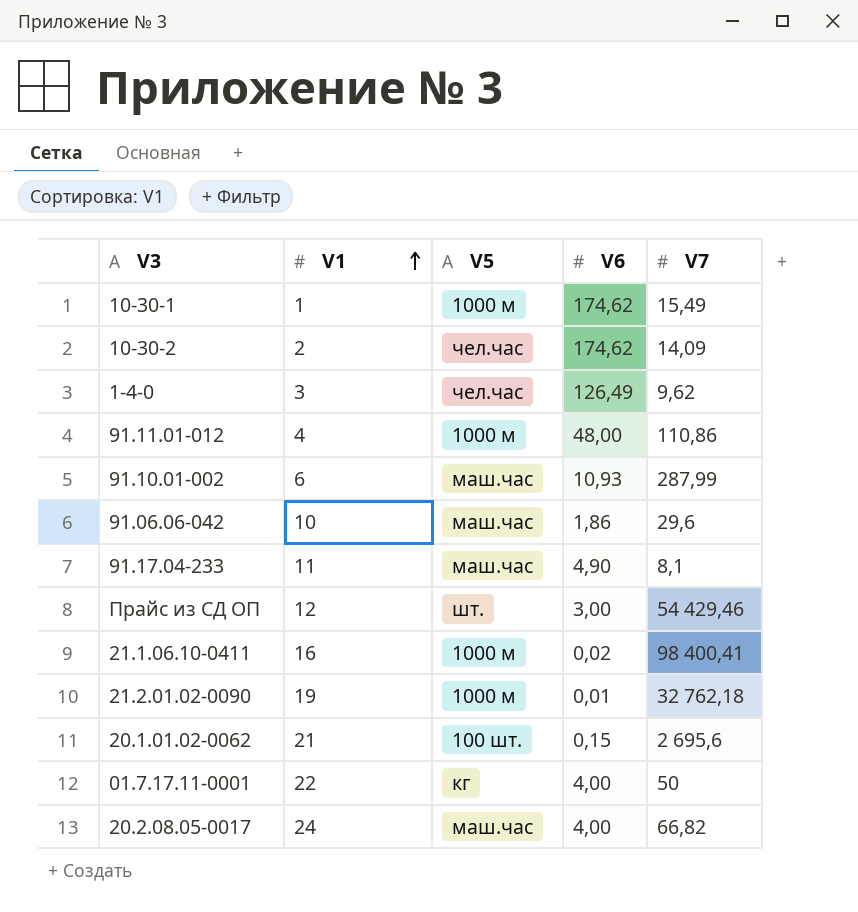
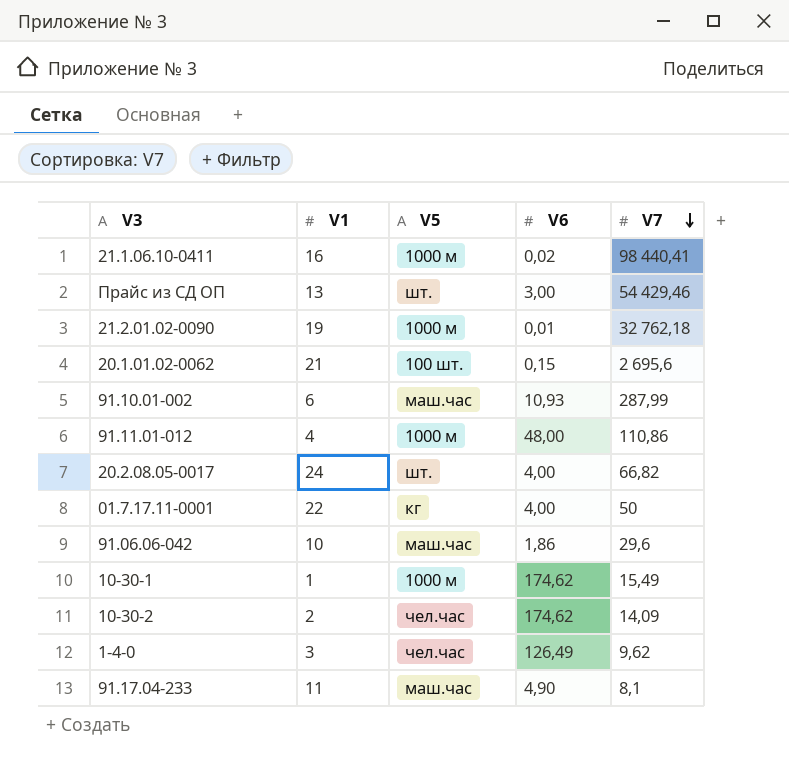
row order: V1 ascending -> V7 descending
21.1.06.10-0411 | V7: 98 400,41 -> 98 440,41
Прайс из СД ОП | V1: 12 -> 13
20.2.08.05-0017 | V5: маш.час -> шт.

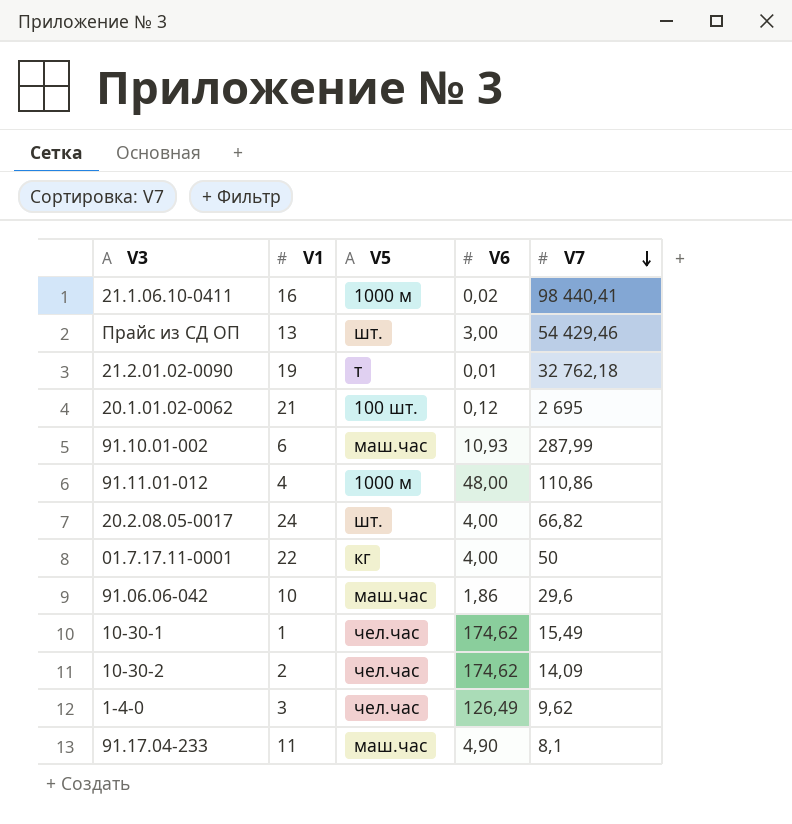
21.2.01.02-0090 | V5: 1000 м -> т
20.1.01.02-0062 | V6: 0,15 -> 0,12
20.1.01.02-0062 | V7: 2 695,6 -> 2 695
10-30-1 | V5: 1000 м -> чел.час

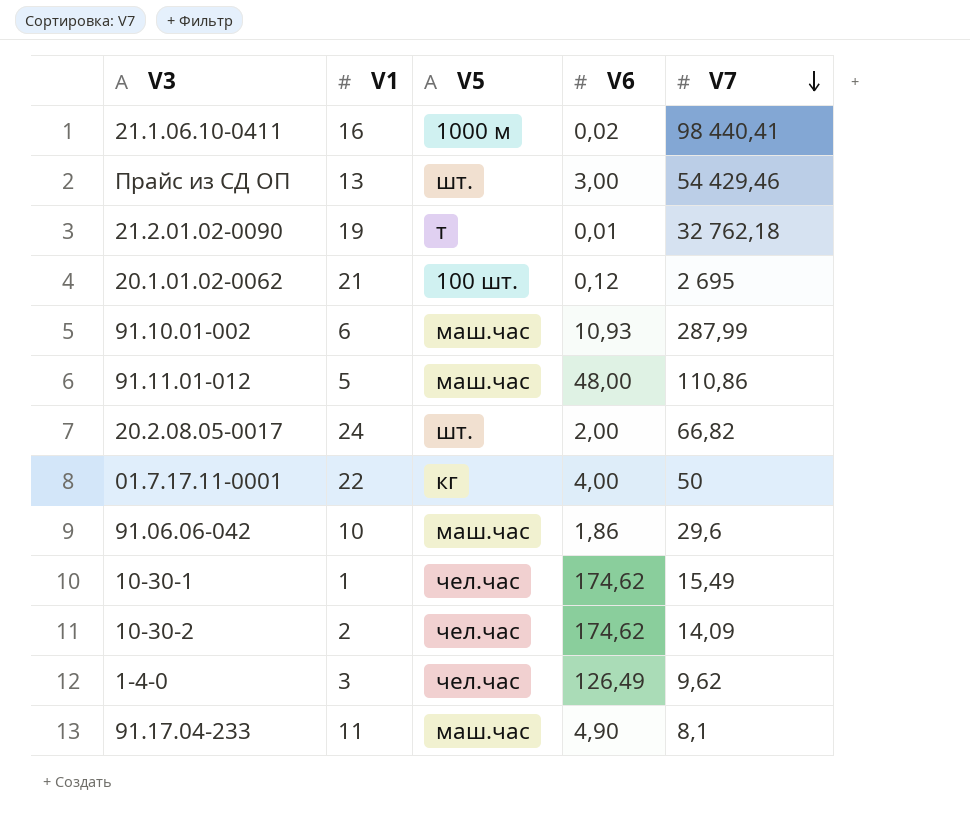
91.11.01-012 | V1: 4 -> 5
91.11.01-012 | V5: 1000 м -> маш.час
20.2.08.05-0017 | V6: 4,00 -> 2,00

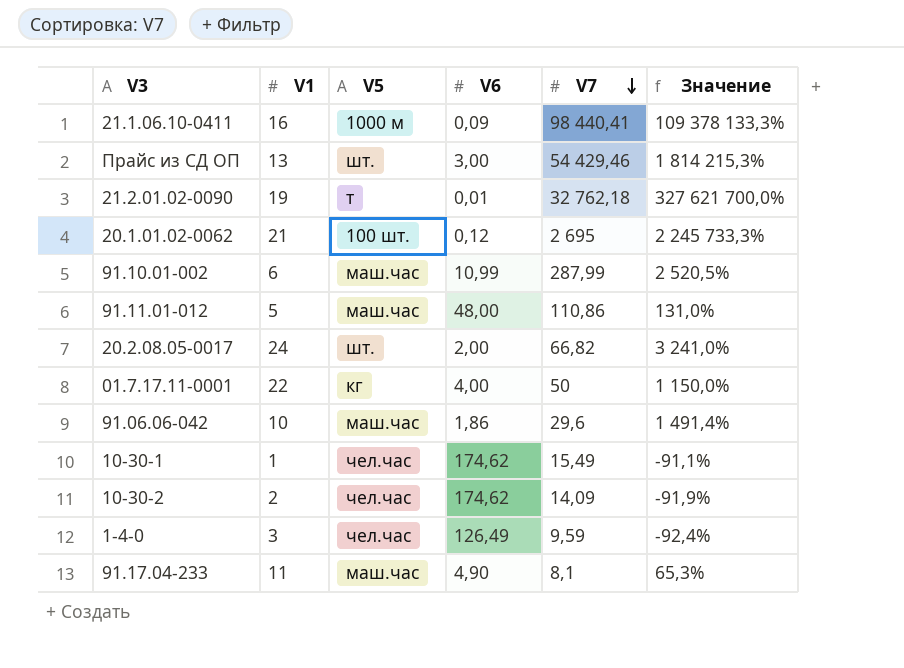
column Значение | formula: none -> ([V7] - [V6]) / [V6]
21.1.06.10-0411 | V6: 0,02 -> 0,09
91.10.01-002 | V6: 10,93 -> 10,99
1-4-0 | V7: 9,62 -> 9,59

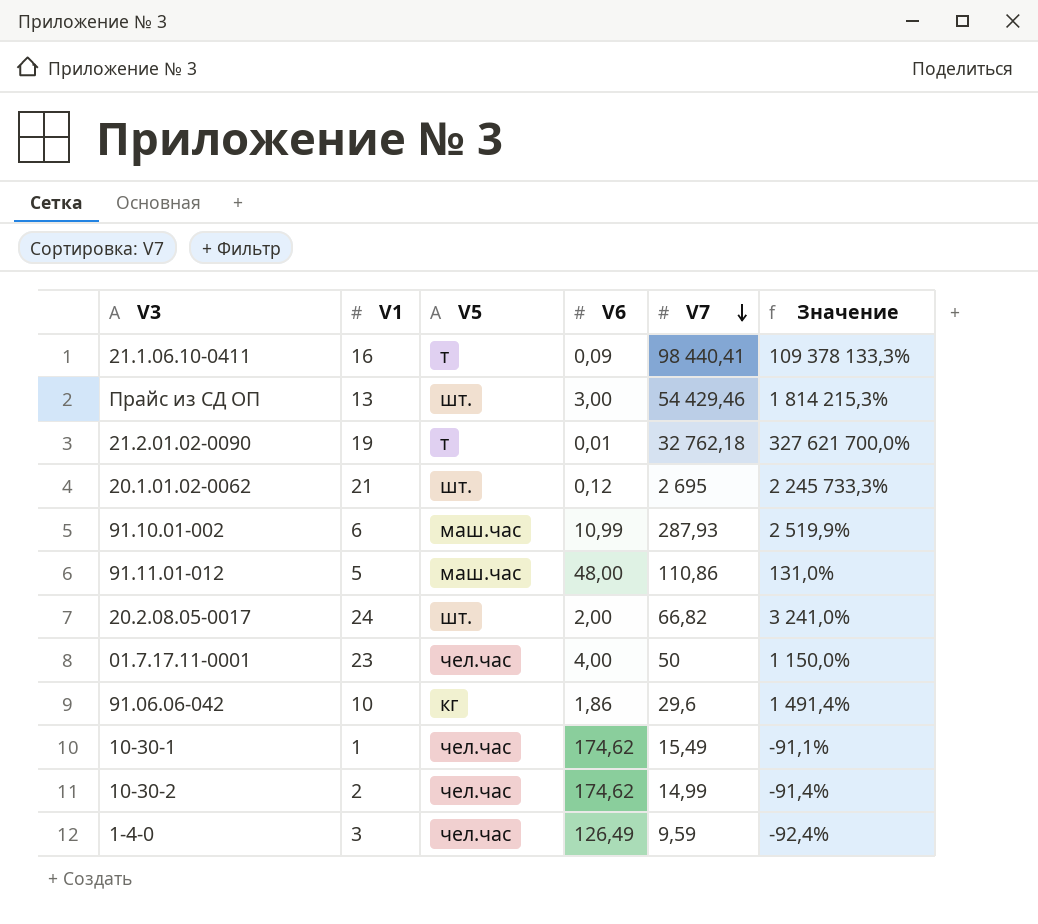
row 91.17.04-233: 11 | маш.час | 4,90 | 8,1 | 65,3% -> none
21.1.06.10-0411 | V5: 1000 м -> т
20.1.01.02-0062 | V5: 100 шт. -> шт.
91.10.01-002 | V7: 287,99 -> 287,93
91.10.01-002 | Значение: 2 520,5% -> 2 519,9%
01.7.17.11-0001 | V1: 22 -> 23
01.7.17.11-0001 | V5: кг -> чел.час
91.06.06-042 | V5: маш.час -> кг
10-30-2 | V7: 14,09 -> 14,99
10-30-2 | Значение: -91,9% -> -91,4%

